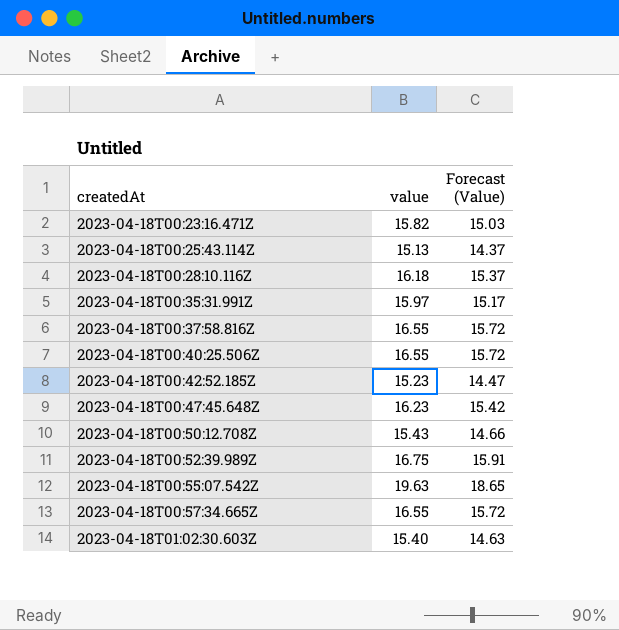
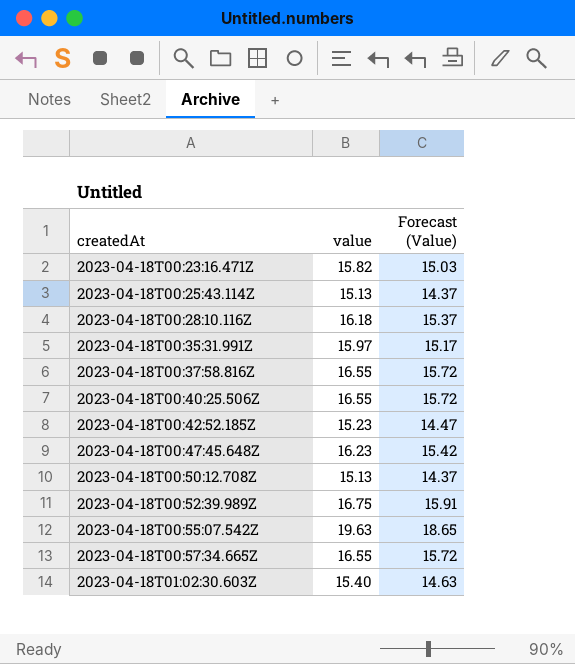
2023-04-18T00:50:12.708Z | value: 15.43 -> 15.13
2023-04-18T00:50:12.708Z | Forecast (Value): 14.66 -> 14.37

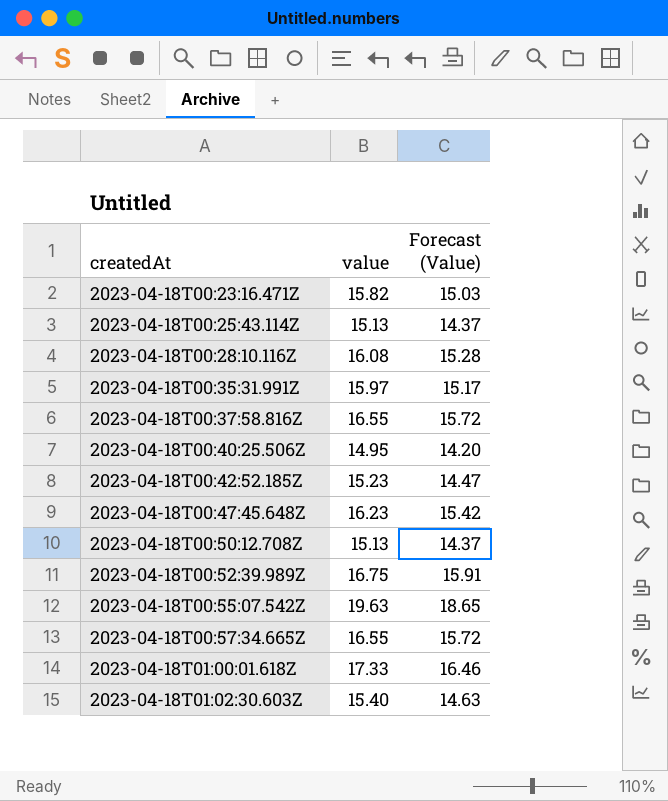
2023-04-18T00:28:10.116Z | value: 16.18 -> 16.08
2023-04-18T00:28:10.116Z | Forecast (Value): 15.37 -> 15.28
2023-04-18T00:40:25.506Z | value: 16.55 -> 14.95
2023-04-18T00:40:25.506Z | Forecast (Value): 15.72 -> 14.20
row 2023-04-18T01:00:01.618Z: none -> 17.33 | 16.46

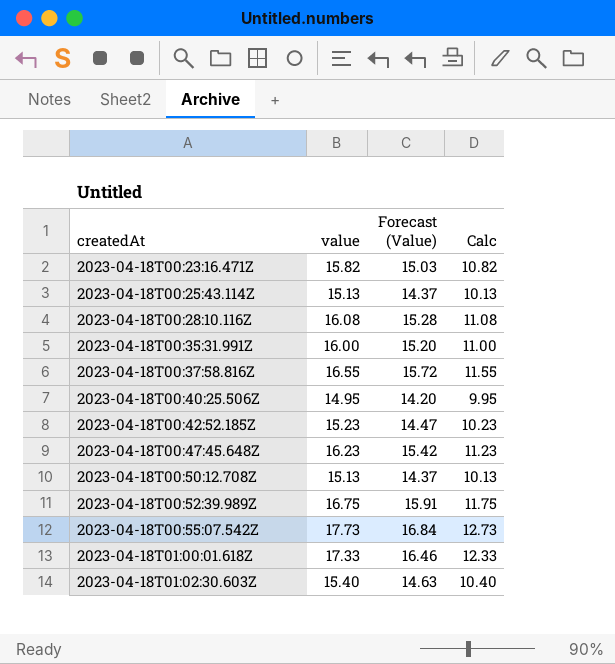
column Calc | formula: none -> [value] - 5
row 2023-04-18T00:57:34.665Z: 16.55 | 15.72 -> none
2023-04-18T00:35:31.991Z | value: 15.97 -> 16.00
2023-04-18T00:35:31.991Z | Forecast (Value): 15.17 -> 15.20
2023-04-18T00:55:07.542Z | value: 19.63 -> 17.73
2023-04-18T00:55:07.542Z | Forecast (Value): 18.65 -> 16.84

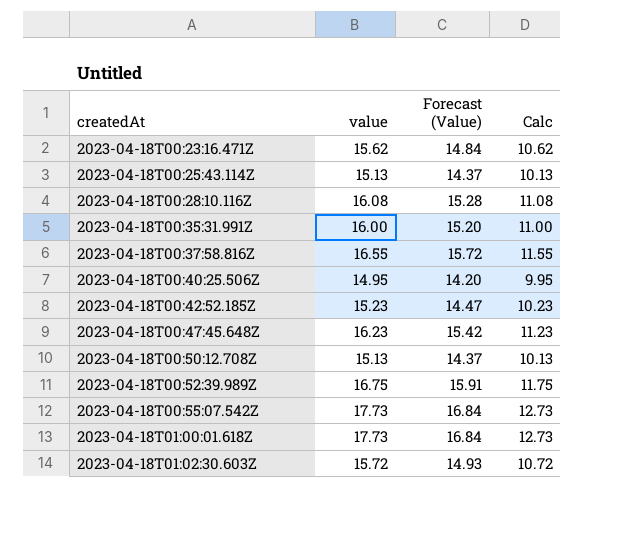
2023-04-18T00:23:16.471Z | value: 15.82 -> 15.62
2023-04-18T00:23:16.471Z | Forecast (Value): 15.03 -> 14.84
2023-04-18T00:23:16.471Z | Calc: 10.82 -> 10.62
2023-04-18T01:00:01.618Z | value: 17.33 -> 17.73
2023-04-18T01:00:01.618Z | Forecast (Value): 16.46 -> 16.84
2023-04-18T01:00:01.618Z | Calc: 12.33 -> 12.73
2023-04-18T01:02:30.603Z | value: 15.40 -> 15.72
2023-04-18T01:02:30.603Z | Forecast (Value): 14.63 -> 14.93
2023-04-18T01:02:30.603Z | Calc: 10.40 -> 10.72

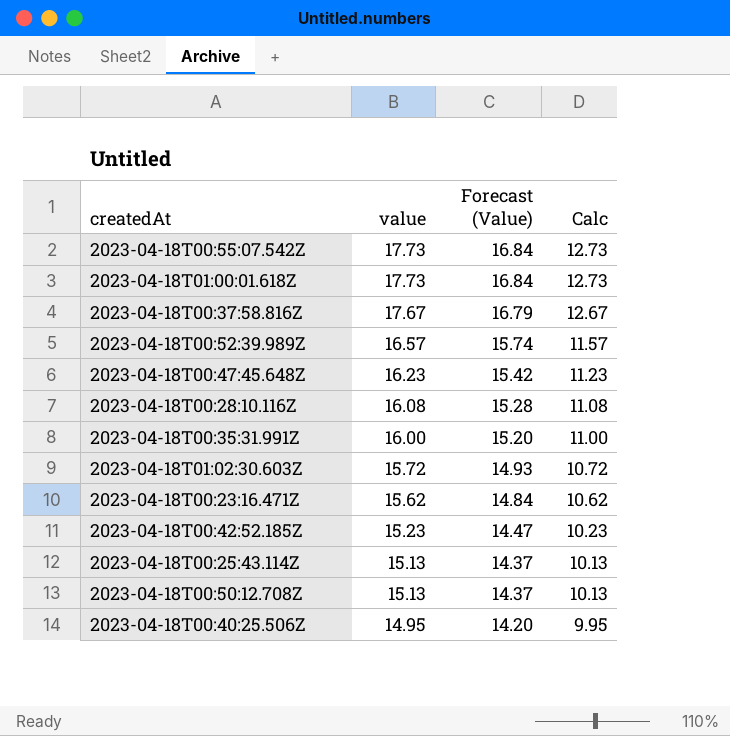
row order: createdAt ascending -> value descending
2023-04-18T00:37:58.816Z | value: 16.55 -> 17.67
2023-04-18T00:37:58.816Z | Forecast (Value): 15.72 -> 16.79
2023-04-18T00:37:58.816Z | Calc: 11.55 -> 12.67
2023-04-18T00:52:39.989Z | value: 16.75 -> 16.57
2023-04-18T00:52:39.989Z | Forecast (Value): 15.91 -> 15.74
2023-04-18T00:52:39.989Z | Calc: 11.75 -> 11.57

